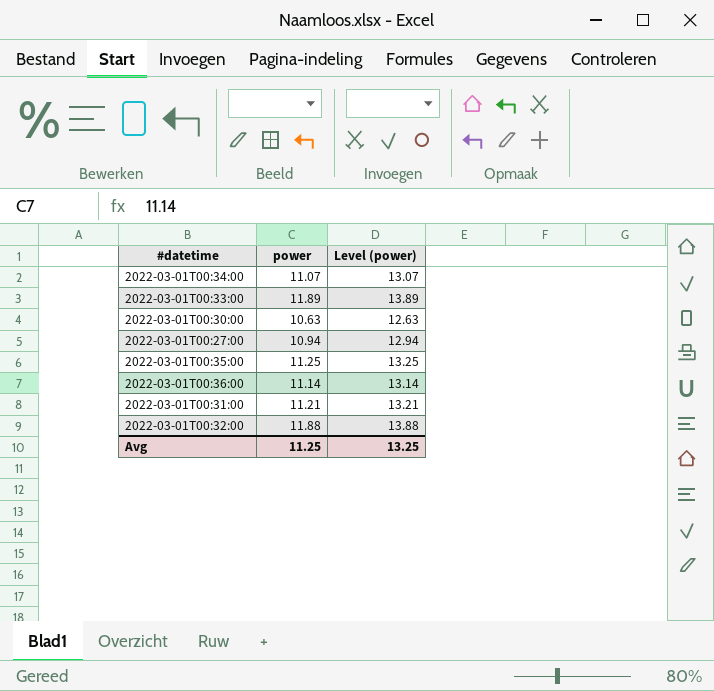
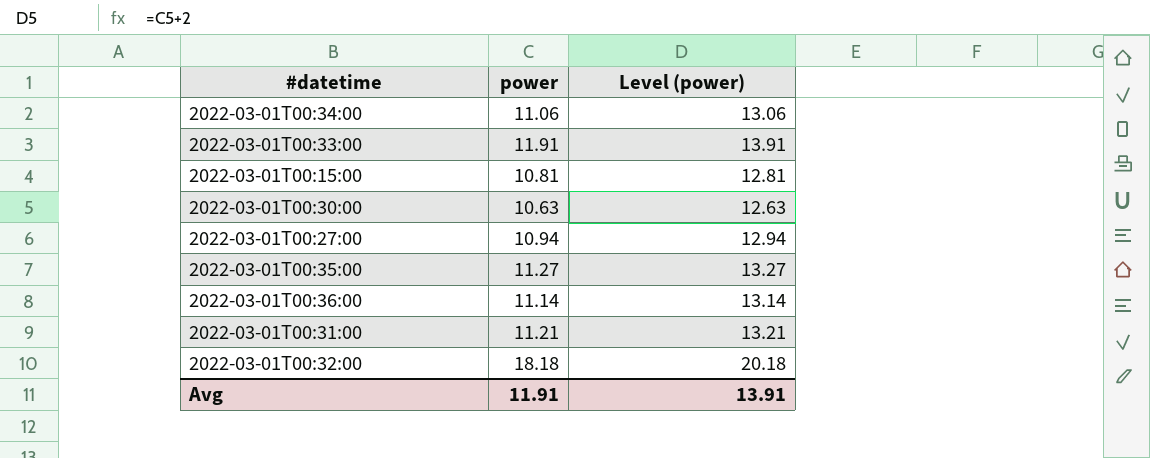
2022-03-01T00:34:00 | power: 11.07 -> 11.06
2022-03-01T00:34:00 | Level (power): 13.07 -> 13.06
2022-03-01T00:33:00 | power: 11.89 -> 11.91
2022-03-01T00:33:00 | Level (power): 13.89 -> 13.91
row 2022-03-01T00:15:00: none -> 10.81 | 12.81
2022-03-01T00:35:00 | power: 11.25 -> 11.27
2022-03-01T00:35:00 | Level (power): 13.25 -> 13.27
2022-03-01T00:32:00 | power: 11.88 -> 18.18
2022-03-01T00:32:00 | Level (power): 13.88 -> 20.18
Avg | power: 11.25 -> 11.91
Avg | Level (power): 13.25 -> 13.91

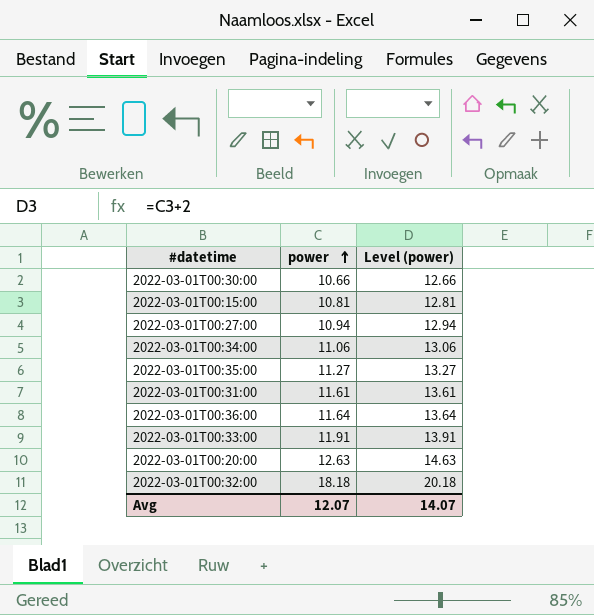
row order: none -> power ascending
2022-03-01T00:30:00 | power: 10.63 -> 10.66
2022-03-01T00:30:00 | Level (power): 12.63 -> 12.66
2022-03-01T00:31:00 | power: 11.21 -> 11.61
2022-03-01T00:31:00 | Level (power): 13.21 -> 13.61
2022-03-01T00:36:00 | power: 11.14 -> 11.64
2022-03-01T00:36:00 | Level (power): 13.14 -> 13.64
row 2022-03-01T00:20:00: none -> 12.63 | 14.63
Avg | power: 11.91 -> 12.07
Avg | Level (power): 13.91 -> 14.07

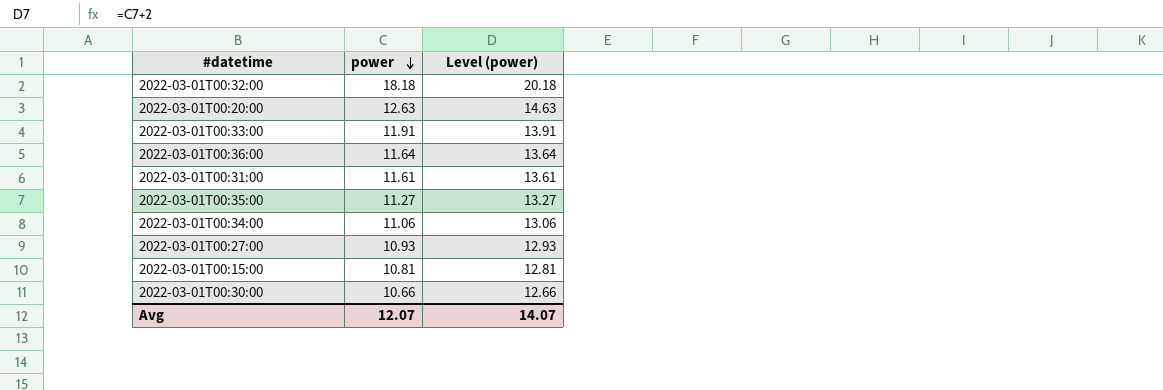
row order: power ascending -> power descending
2022-03-01T00:27:00 | power: 10.94 -> 10.93
2022-03-01T00:27:00 | Level (power): 12.94 -> 12.93

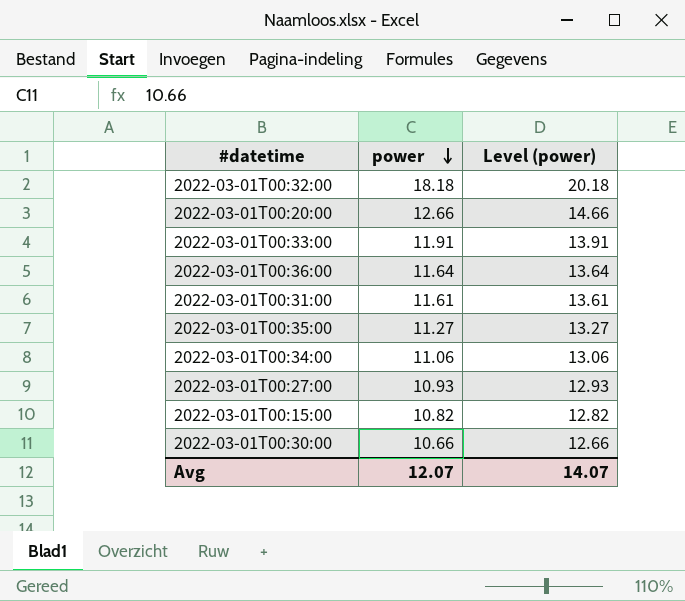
2022-03-01T00:20:00 | power: 12.63 -> 12.66
2022-03-01T00:20:00 | Level (power): 14.63 -> 14.66
2022-03-01T00:15:00 | power: 10.81 -> 10.82
2022-03-01T00:15:00 | Level (power): 12.81 -> 12.82

